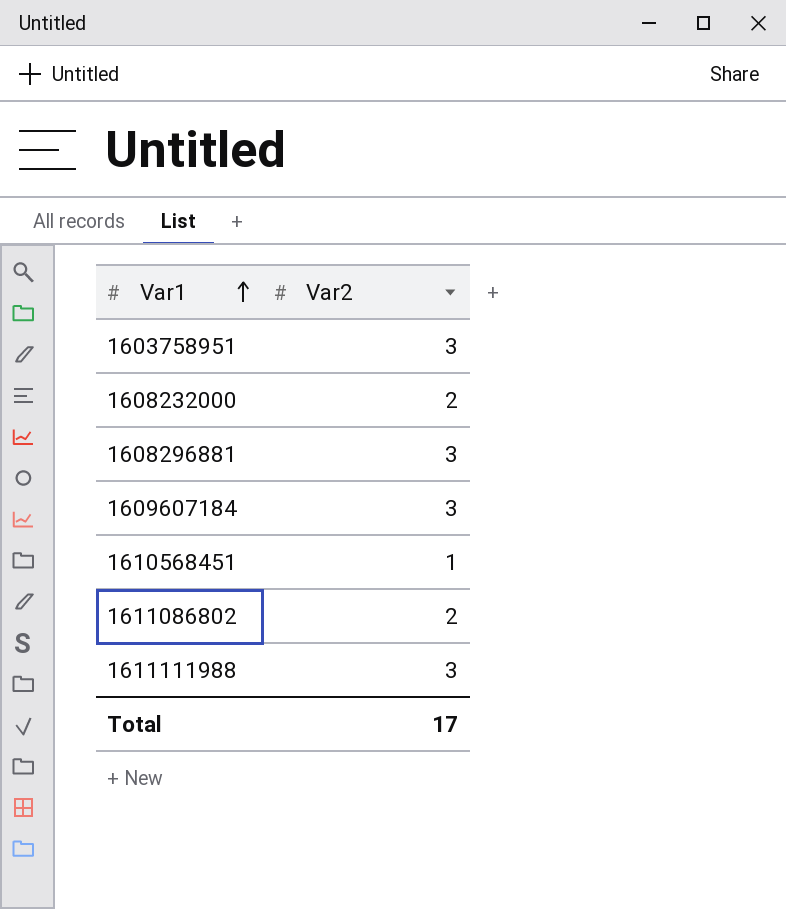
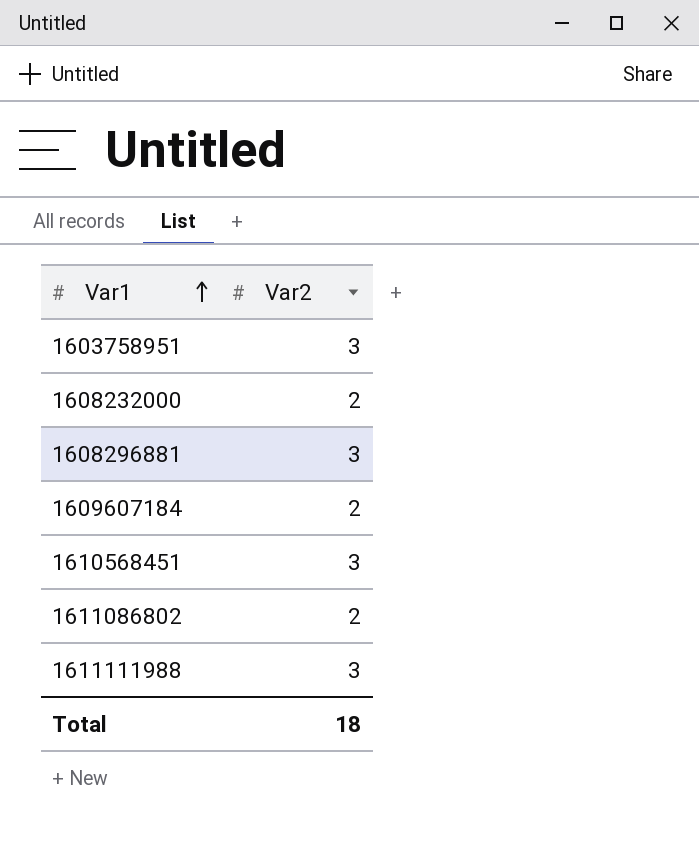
1609607184 | Var2: 3 -> 2
1610568451 | Var2: 1 -> 3
Total | Var2: 17 -> 18

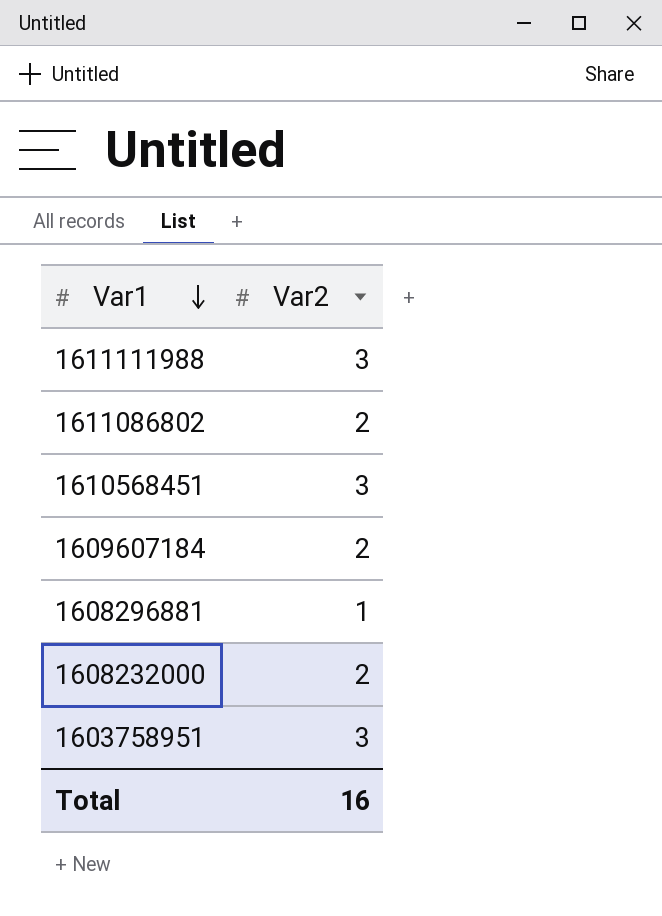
row order: Var1 ascending -> Var1 descending
1608296881 | Var2: 3 -> 1
Total | Var2: 18 -> 16

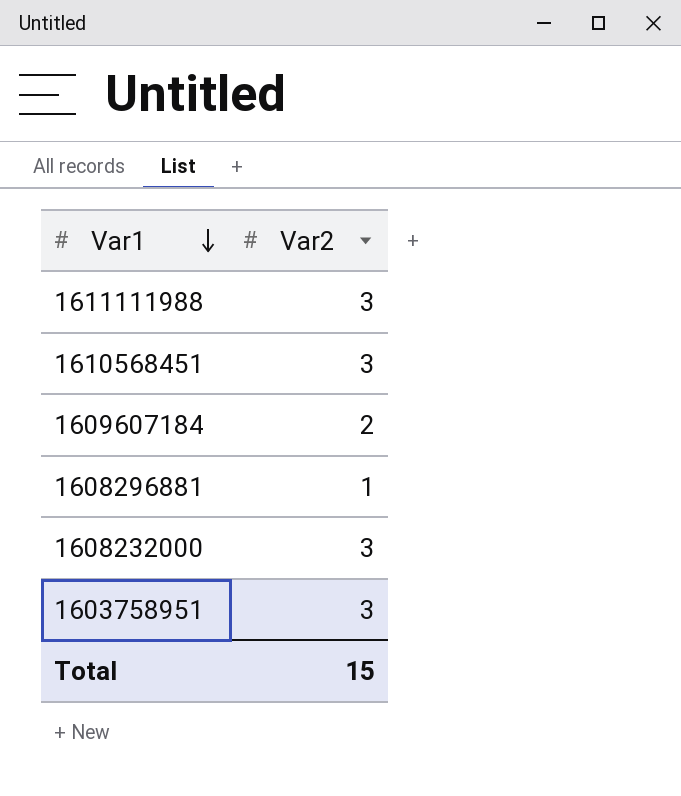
row 1611086802: 2 -> none
1608232000 | Var2: 2 -> 3
Total | Var2: 16 -> 15

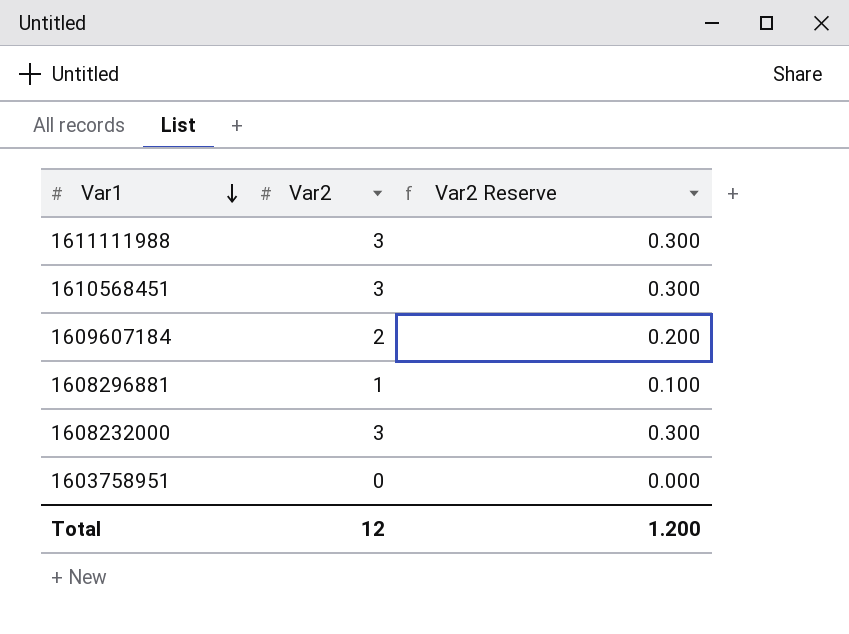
column Var2 Reserve | formula: none -> [Var2] * 0.1
1603758951 | Var2: 3 -> 0
Total | Var2: 15 -> 12

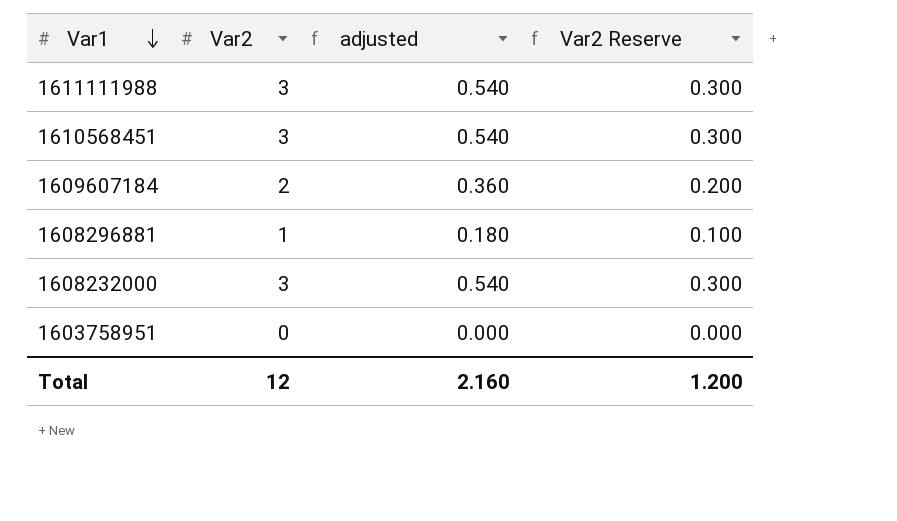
column adjusted | formula: none -> [Var2] * 0.18

